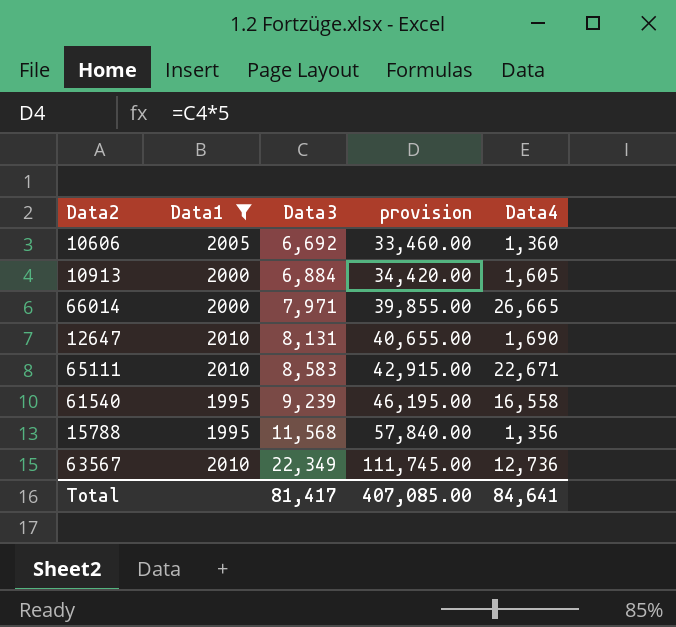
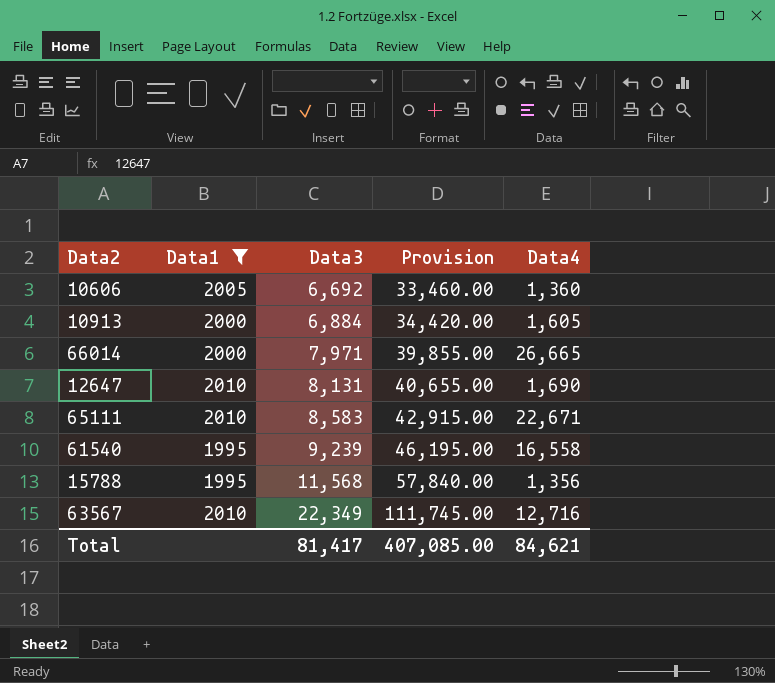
column name: provision -> Provision
63567 | Data4: 12,736 -> 12,716
Total | Data4: 84,641 -> 84,621

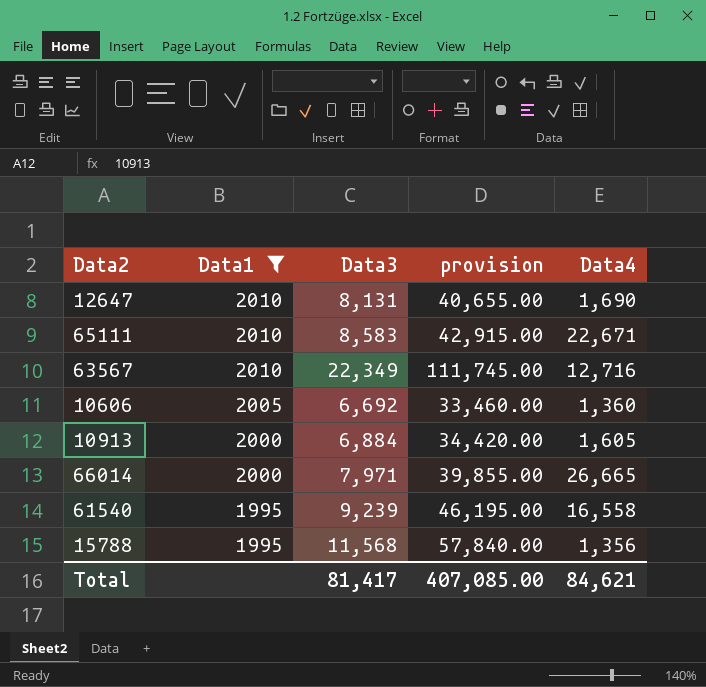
row order: Data3 ascending -> Data1 descending
column name: Provision -> provision

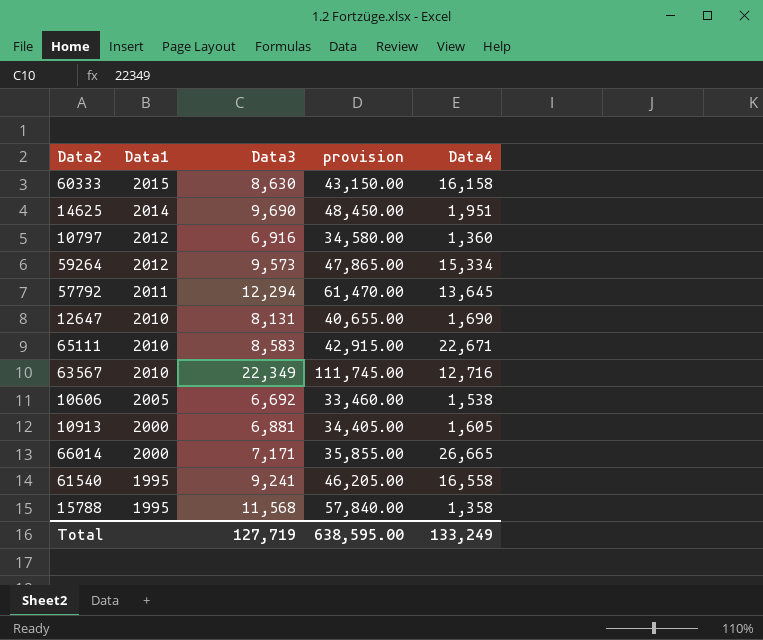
filter: Data1 <= 2010 -> none
10606 | Data4: 1,360 -> 1,538
10913 | Data3: 6,884 -> 6,881
10913 | provision: 34,420.00 -> 34,405.00
66014 | Data3: 7,971 -> 7,171
66014 | provision: 39,855.00 -> 35,855.00
61540 | Data3: 9,239 -> 9,241
61540 | provision: 46,195.00 -> 46,205.00
15788 | Data4: 1,356 -> 1,358
Total | Data3: 81,417 -> 127,719
Total | provision: 407,085.00 -> 638,595.00
Total | Data4: 84,621 -> 133,249

